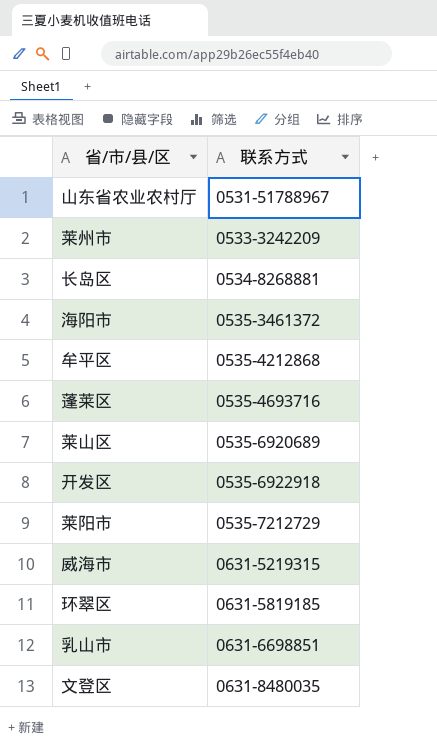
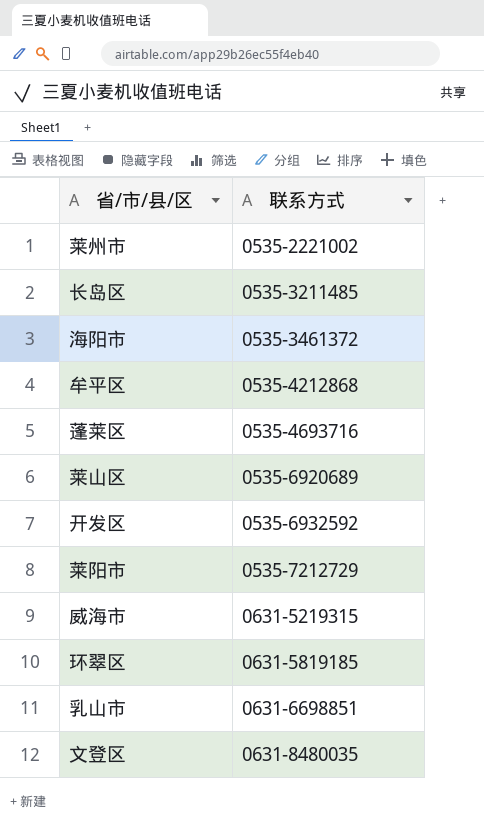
row 山东省农业农村厅: 0531-51788967 -> none
莱州市 | 联系方式: 0533-3242209 -> 0535-2221002
长岛区 | 联系方式: 0534-8268881 -> 0535-3211485
开发区 | 联系方式: 0535-6922918 -> 0535-6932592

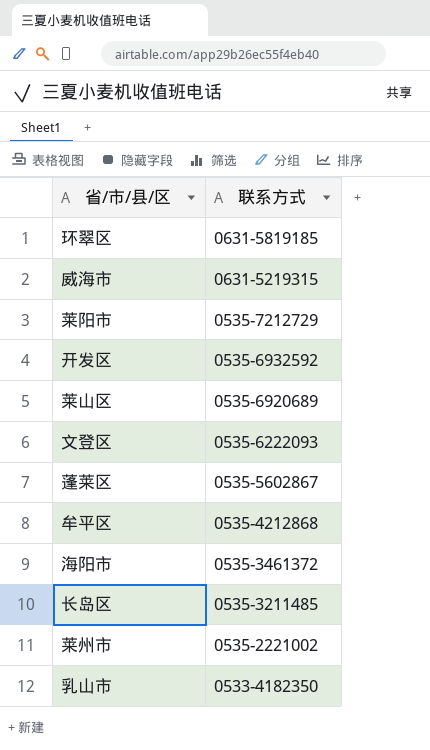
row order: 联系方式 ascending -> 联系方式 descending
文登区 | 联系方式: 0631-8480035 -> 0535-6222093
蓬莱区 | 联系方式: 0535-4693716 -> 0535-5602867
乳山市 | 联系方式: 0631-6698851 -> 0533-4182350

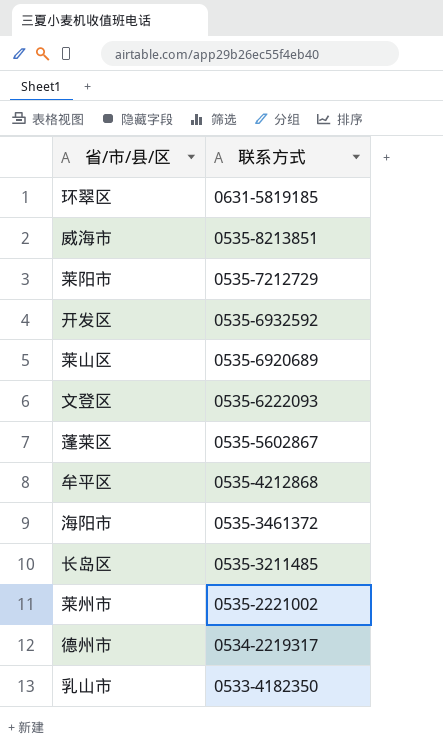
威海市 | 联系方式: 0631-5219315 -> 0535-8213851
row 德州市: none -> 0534-2219317

